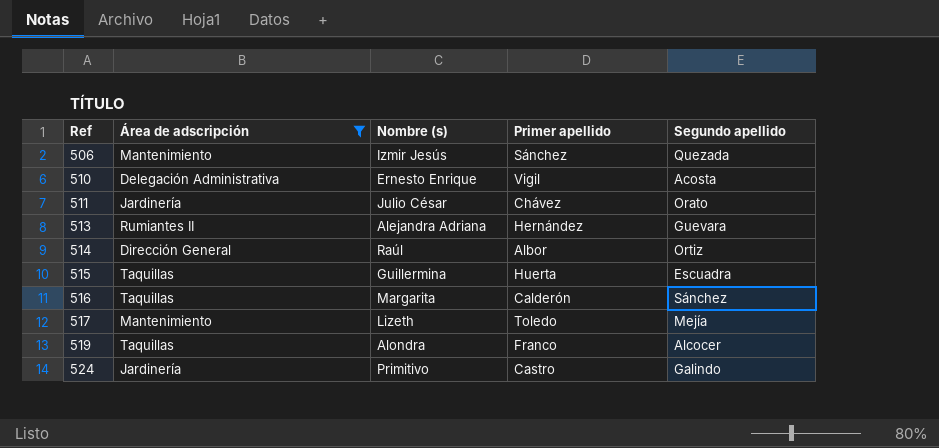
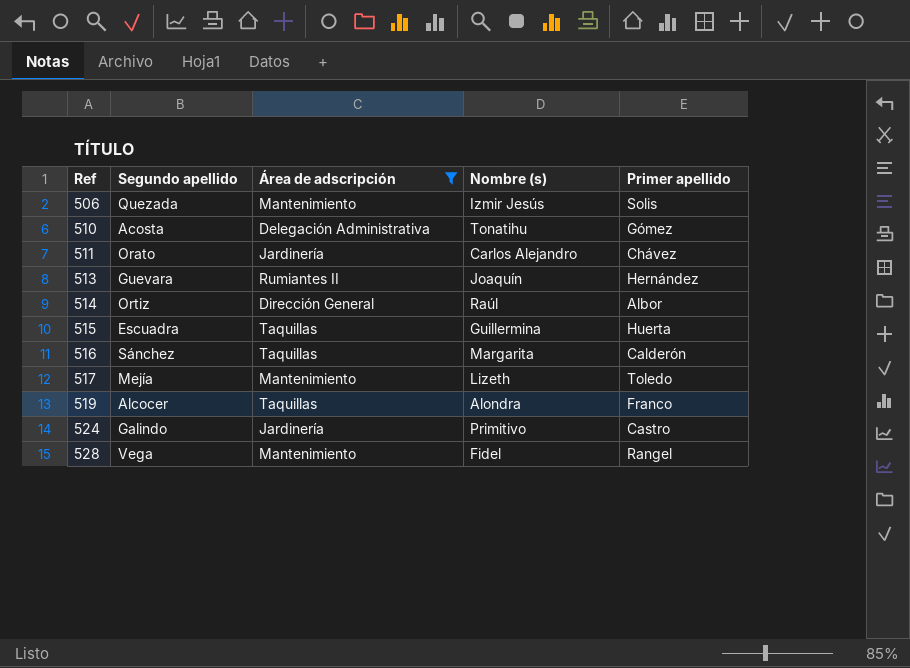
column Segundo apellido | position: 5 -> 2
506 | Primer apellido: Sánchez -> Solis
510 | Nombre (s): Ernesto Enrique -> Tonatihu
510 | Primer apellido: Vigil -> Gómez
511 | Nombre (s): Julio César -> Carlos Alejandro
513 | Nombre (s): Alejandra Adriana -> Joaquín
row 528: none -> Vega | Mantenimiento | Fidel | Rangel

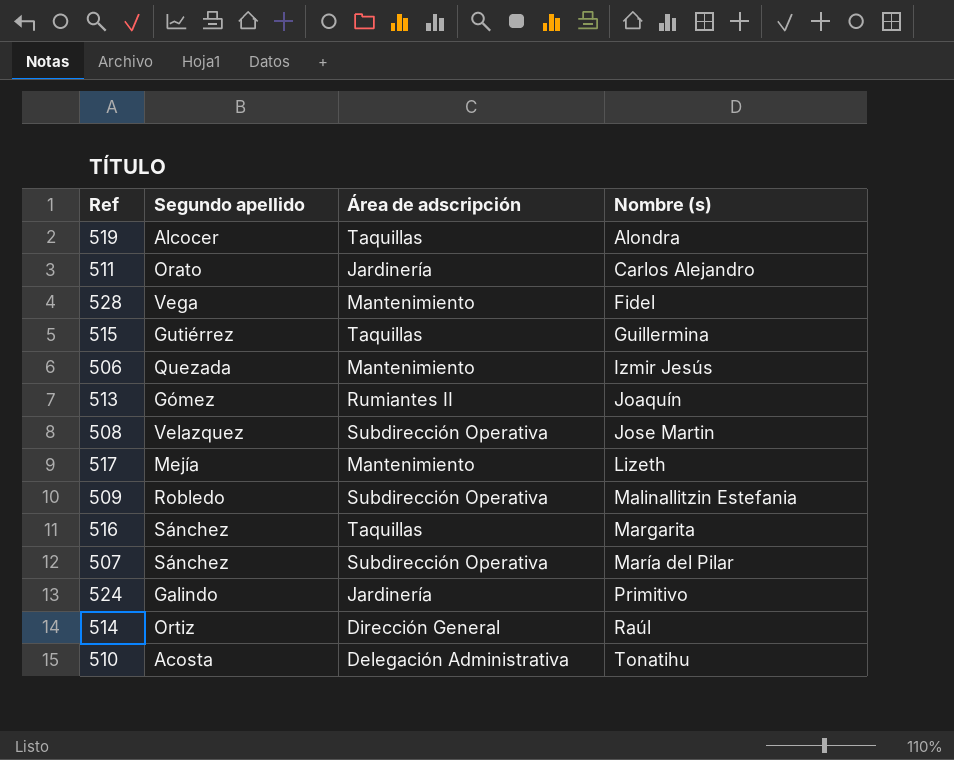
filter: Área de adscripción != Subdirección Operativa -> none
row order: Ref ascending -> Nombre (s) ascending
column Primer apellido | position: 5 -> none
515 | Segundo apellido: Escuadra -> Gutiérrez
513 | Segundo apellido: Guevara -> Gómez

